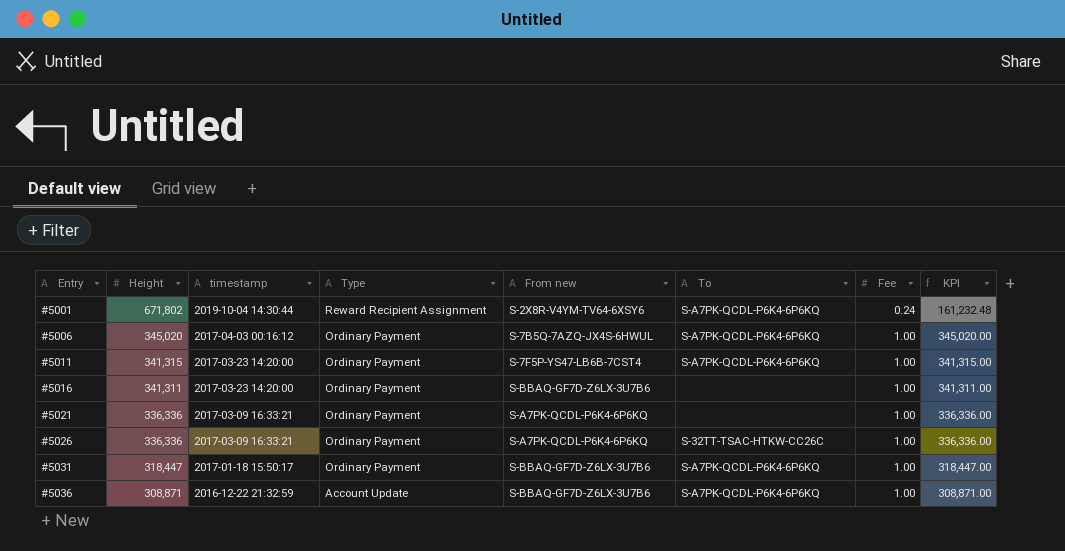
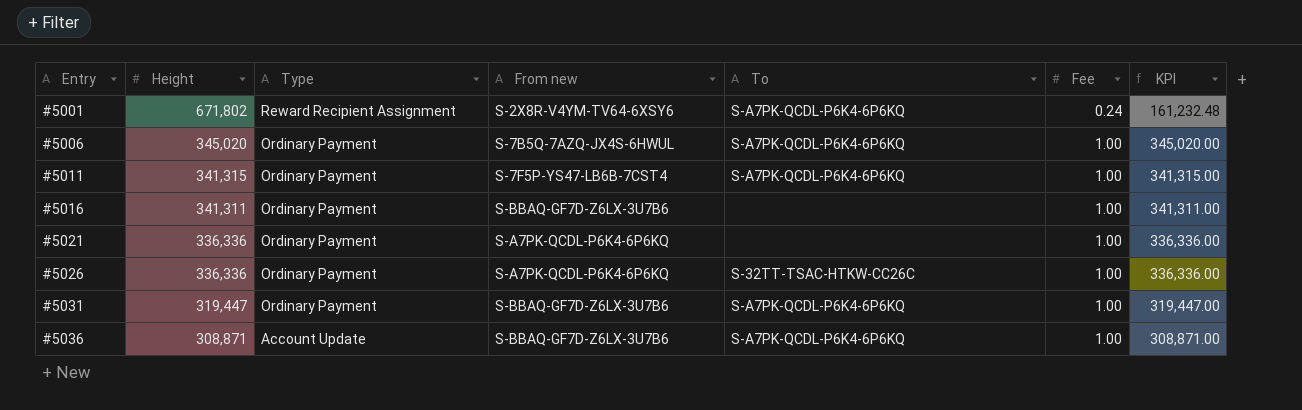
column timestamp | position: 3 -> none
#5031 | Height: 318,447 -> 319,447
#5031 | KPI: 318,447.00 -> 319,447.00

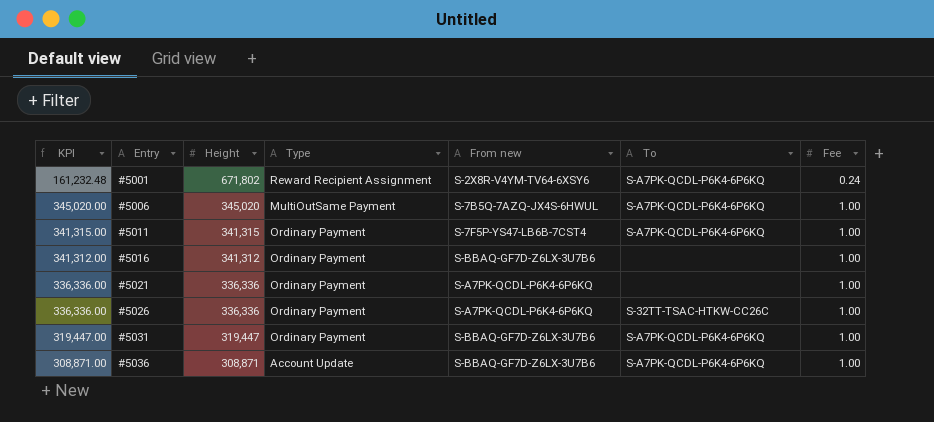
column KPI | position: 7 -> 1
#5006 | Type: Ordinary Payment -> MultiOutSame Payment
#5016 | KPI: 341,311.00 -> 341,312.00
#5016 | Height: 341,311 -> 341,312

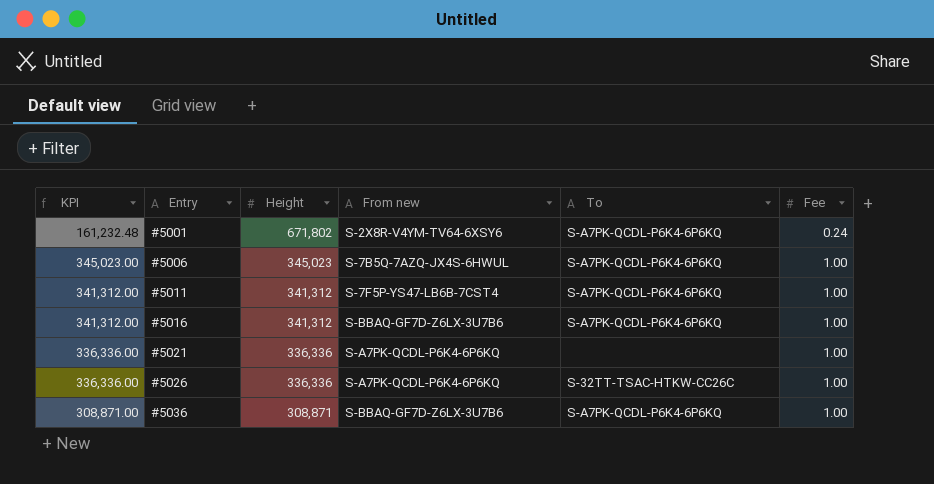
column Type | position: 4 -> none
row #5031: 319,447.00 | 319,447 | Ordinary Payment | S-BBAQ-GF7D-Z6LX-3U7B6 | S-A7PK-QCDL-P6K4-6P6KQ | 1.00 -> none
#5006 | KPI: 345,020.00 -> 345,023.00
#5006 | Height: 345,020 -> 345,023
#5011 | KPI: 341,315.00 -> 341,312.00
#5011 | Height: 341,315 -> 341,312
#5016 | To: none -> S-A7PK-QCDL-P6K4-6P6KQ

